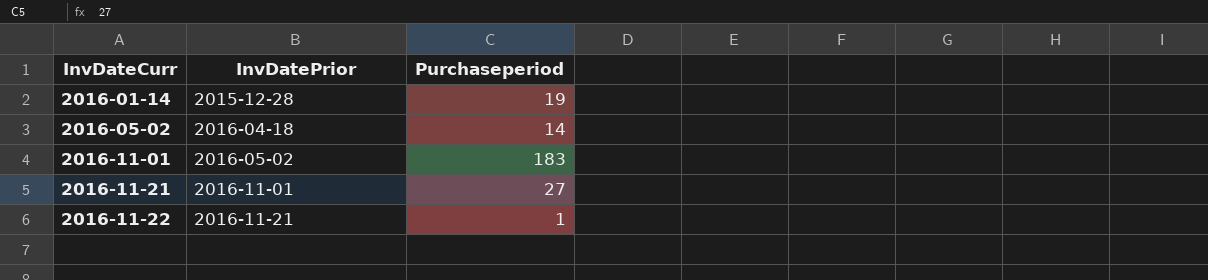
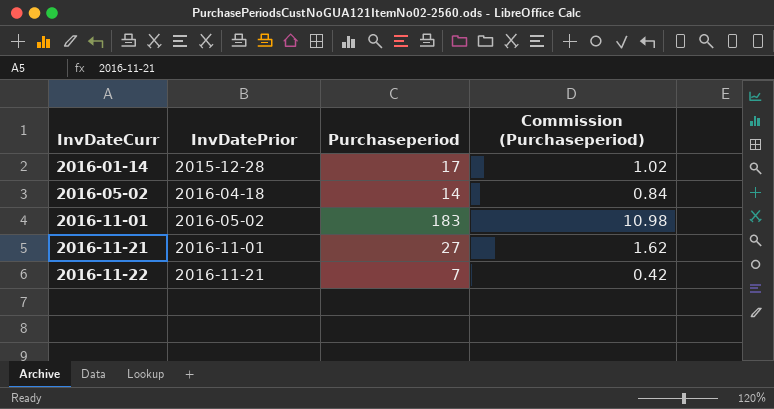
column Commission (Purchaseperiod) | formula: none -> [Purchaseperiod] * 0.06
2016-01-14 | Purchaseperiod: 19 -> 17
2016-11-22 | Purchaseperiod: 1 -> 7

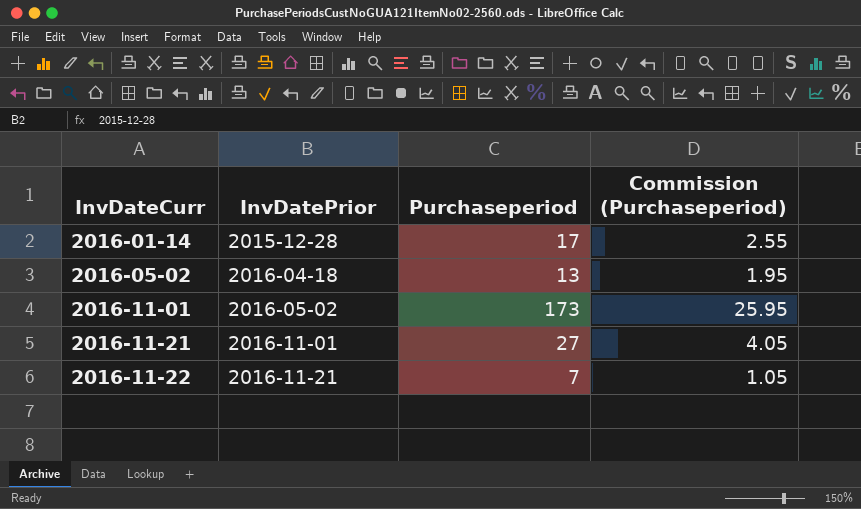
column Commission (Purchaseperiod) | formula: [Purchaseperiod] * 0.06 -> [Purchaseperiod] * 0.15
2016-05-02 | Purchaseperiod: 14 -> 13
2016-11-01 | Purchaseperiod: 183 -> 173

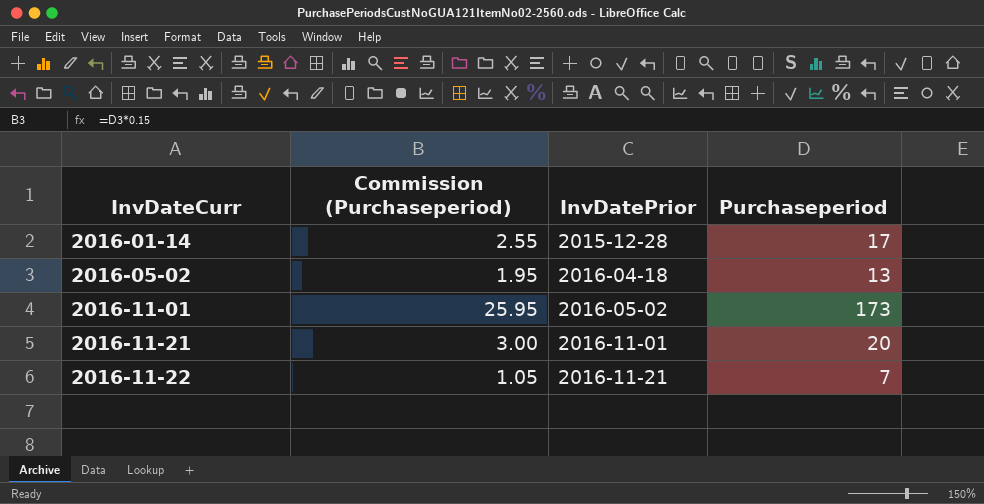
column Commission (Purchaseperiod) | position: 4 -> 2
2016-11-21 | Commission (Purchaseperiod): 4.05 -> 3.00
2016-11-21 | Purchaseperiod: 27 -> 20

